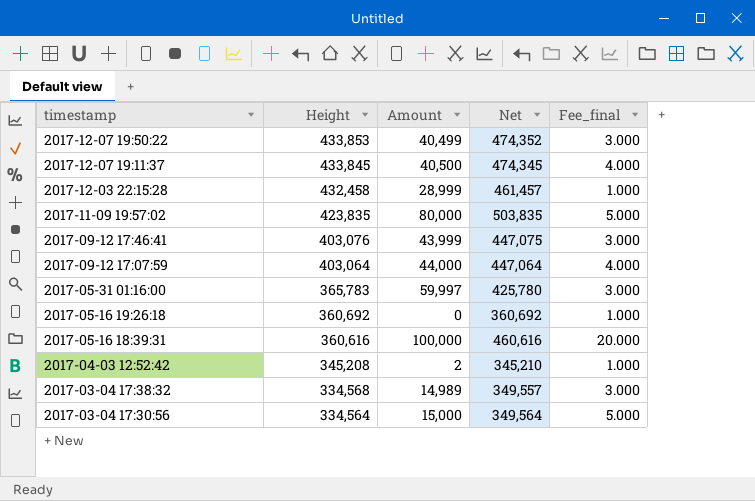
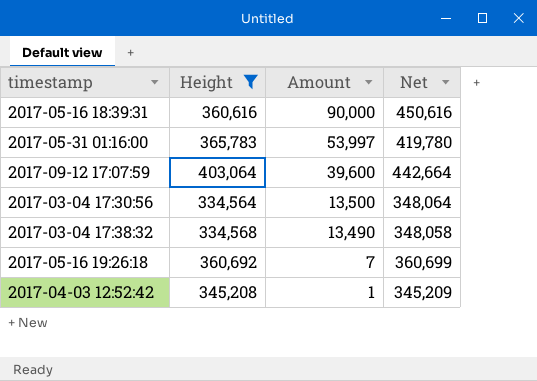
filter: none -> Height <= 403,064
row order: timestamp descending -> Amount descending
column Fee_final | position: 5 -> none
2017-05-16 18:39:31 | Amount: 100,000 -> 90,000
2017-05-16 18:39:31 | Net: 460,616 -> 450,616
2017-05-31 01:16:00 | Amount: 59,997 -> 53,997
2017-05-31 01:16:00 | Net: 425,780 -> 419,780
2017-09-12 17:07:59 | Amount: 44,000 -> 39,600
2017-09-12 17:07:59 | Net: 447,064 -> 442,664
2017-03-04 17:30:56 | Amount: 15,000 -> 13,500
2017-03-04 17:30:56 | Net: 349,564 -> 348,064
2017-03-04 17:38:32 | Amount: 14,989 -> 13,490
2017-03-04 17:38:32 | Net: 349,557 -> 348,058
2017-05-16 19:26:18 | Amount: 0 -> 7
2017-05-16 19:26:18 | Net: 360,692 -> 360,699
2017-04-03 12:52:42 | Amount: 2 -> 1
2017-04-03 12:52:42 | Net: 345,210 -> 345,209

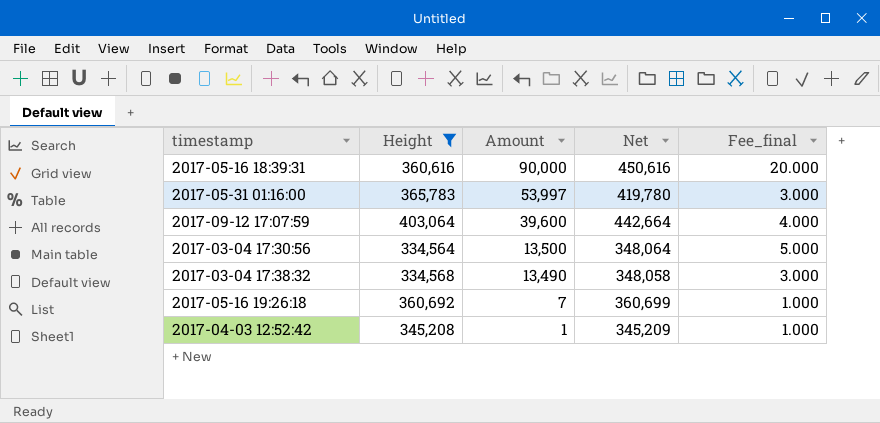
column Fee_final | position: none -> 5

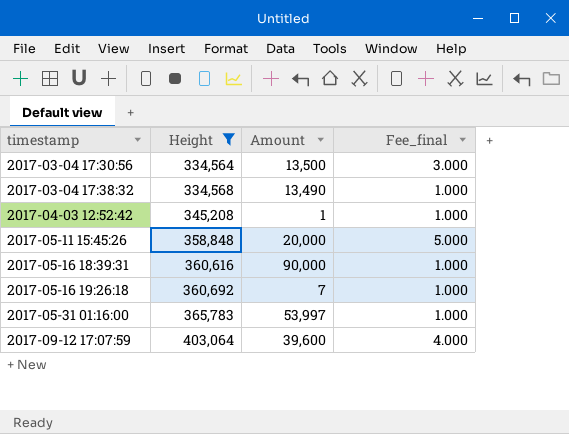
row order: Amount descending -> timestamp ascending
column Net | formula: [Height] + [Amount] -> none
2017-03-04 17:30:56 | Fee_final: 5.000 -> 3.000
2017-03-04 17:38:32 | Fee_final: 3.000 -> 1.000
row 2017-05-11 15:45:26: none -> 358,848 | 20,000 | 5.000
2017-05-16 18:39:31 | Fee_final: 20.000 -> 1.000
2017-05-31 01:16:00 | Fee_final: 3.000 -> 1.000

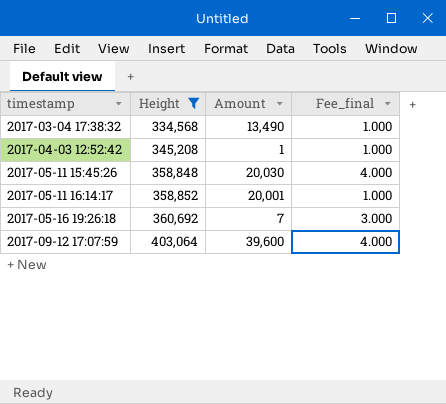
row 2017-03-04 17:30:56: 334,564 | 13,500 | 3.000 -> none
row 2017-05-16 18:39:31: 360,616 | 90,000 | 1.000 -> none
row 2017-05-31 01:16:00: 365,783 | 53,997 | 1.000 -> none
2017-05-11 15:45:26 | Amount: 20,000 -> 20,030
2017-05-11 15:45:26 | Fee_final: 5.000 -> 4.000
row 2017-05-11 16:14:17: none -> 358,852 | 20,001 | 1.000
2017-05-16 19:26:18 | Fee_final: 1.000 -> 3.000

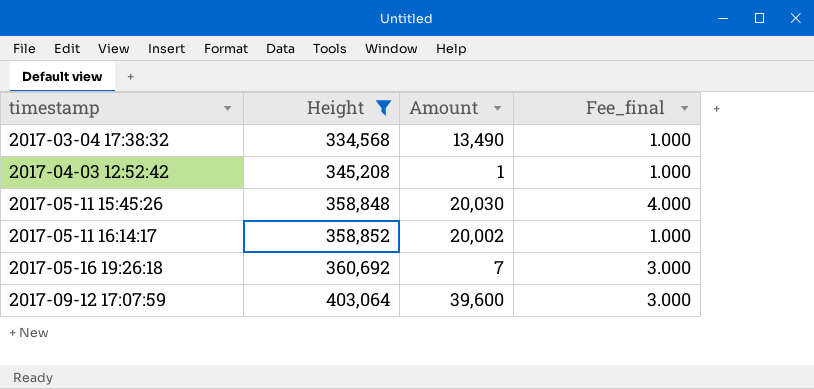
2017-05-11 16:14:17 | Amount: 20,001 -> 20,002
2017-09-12 17:07:59 | Fee_final: 4.000 -> 3.000

